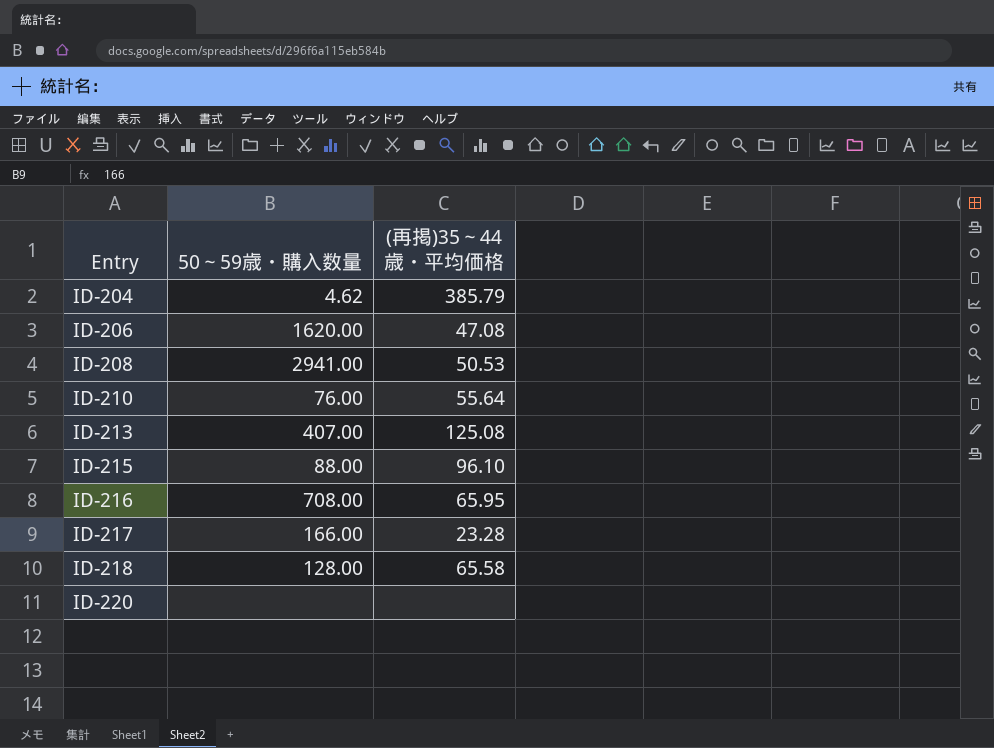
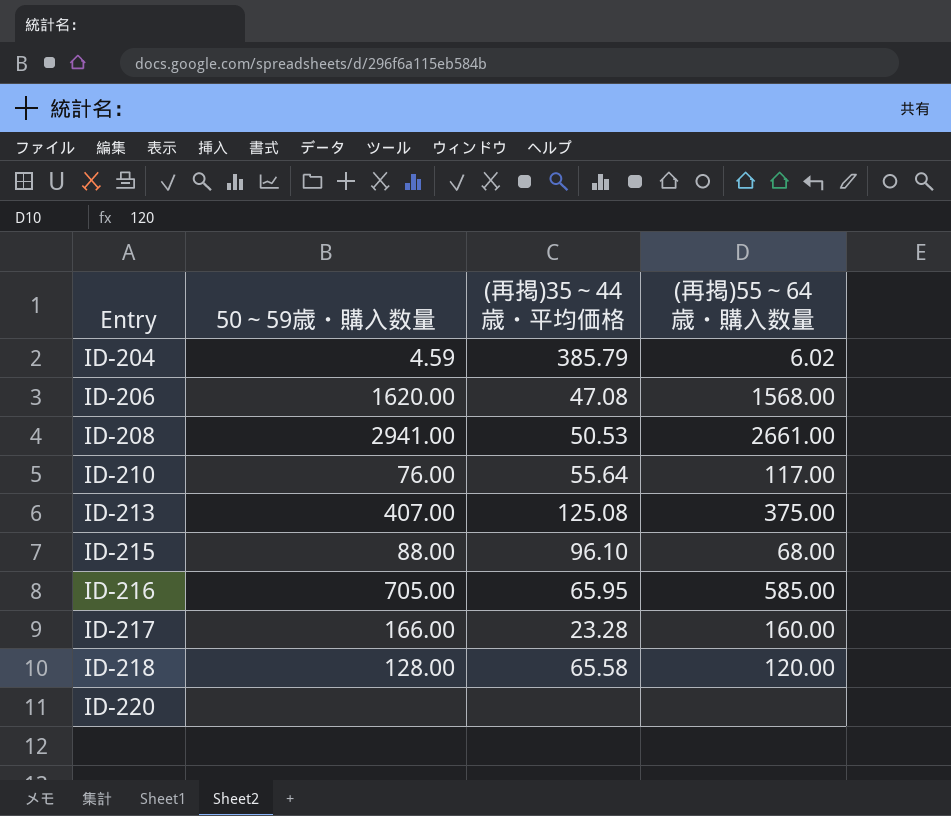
column (再掲)55～64歳・購入数量 | position: none -> 4
ID-204 | 50～59歳・購入数量: 4.62 -> 4.59
ID-216 | 50～59歳・購入数量: 708.00 -> 705.00

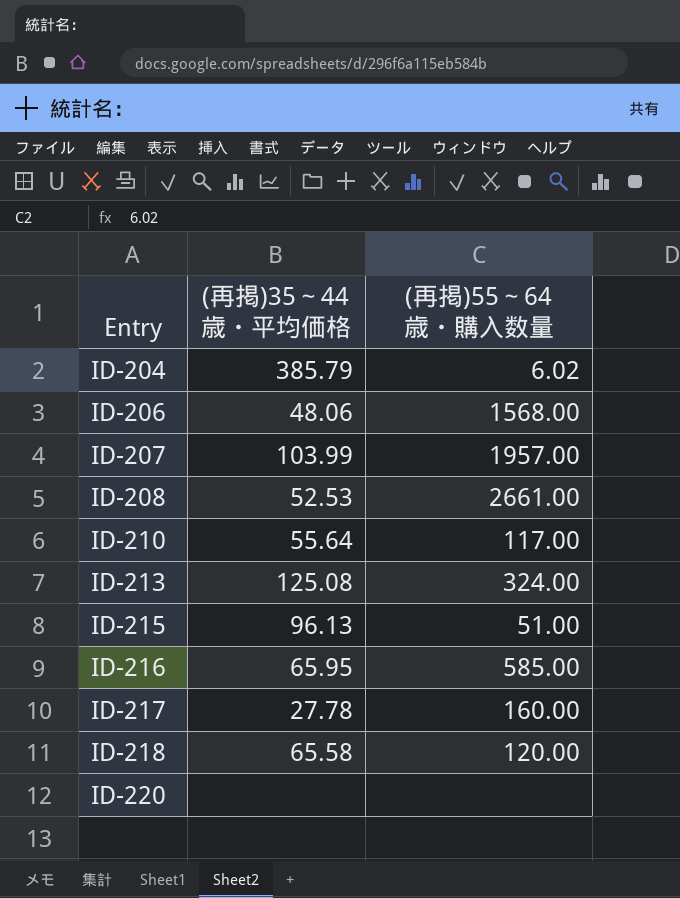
column 50～59歳・購入数量 | position: 2 -> none
ID-206 | (再掲)35～44歳・平均価格: 47.08 -> 48.06
row ID-207: none -> 103.99 | 1957.00
ID-208 | (再掲)35～44歳・平均価格: 50.53 -> 52.53
ID-213 | (再掲)55～64歳・購入数量: 375.00 -> 324.00
ID-215 | (再掲)35～44歳・平均価格: 96.10 -> 96.13
ID-215 | (再掲)55～64歳・購入数量: 68.00 -> 51.00
ID-217 | (再掲)35～44歳・平均価格: 23.28 -> 27.78

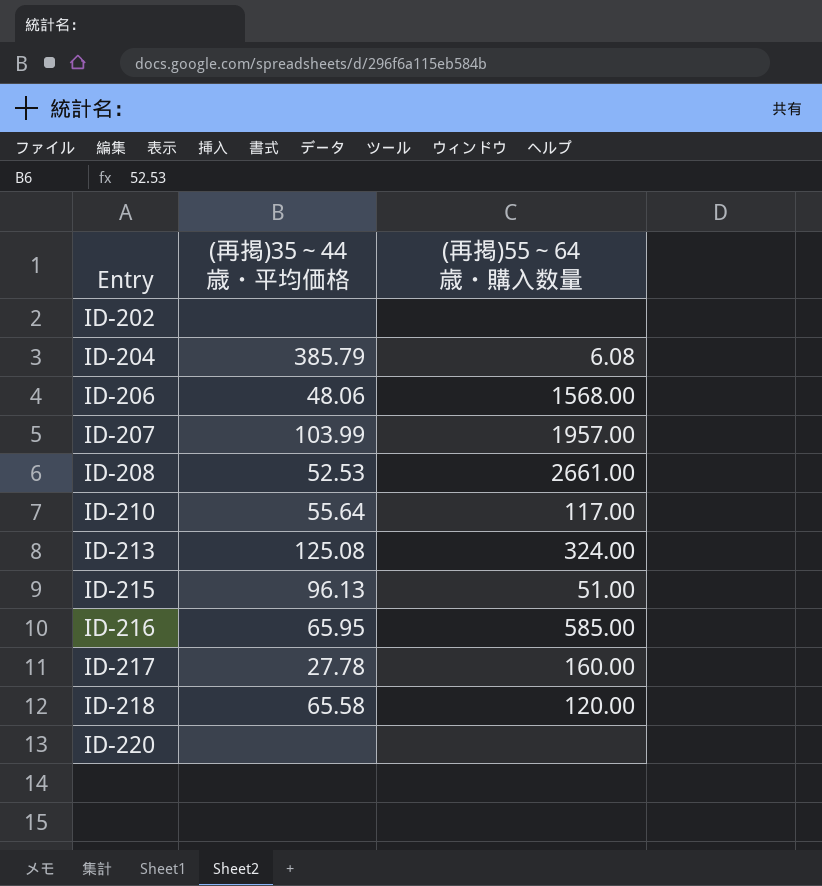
row ID-202: none -> none | none
ID-204 | (再掲)55～64歳・購入数量: 6.02 -> 6.08

